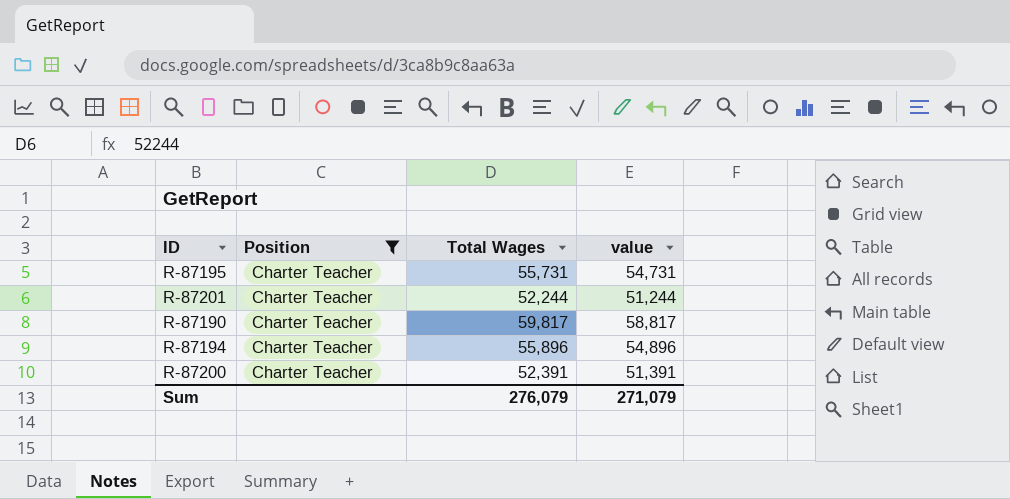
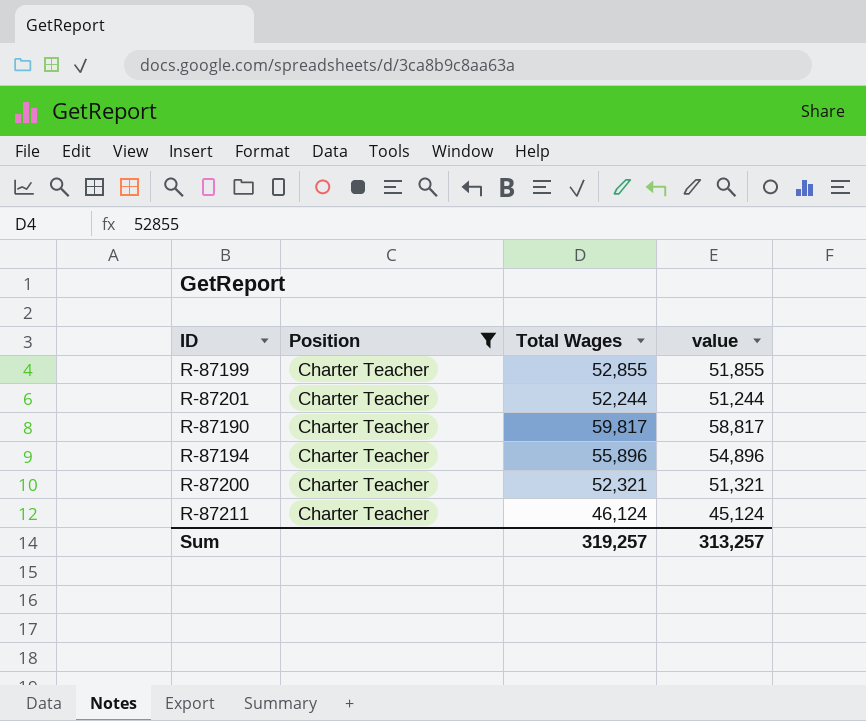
row R-87195: Charter Teacher | 55,731 | 54,731 -> none
row R-87199: none -> Charter Teacher | 52,855 | 51,855
R-87200 | Total Wages: 52,391 -> 52,321
R-87200 | value: 51,391 -> 51,321
row R-87211: none -> Charter Teacher | 46,124 | 45,124
Sum | Total Wages: 276,079 -> 319,257
Sum | value: 271,079 -> 313,257

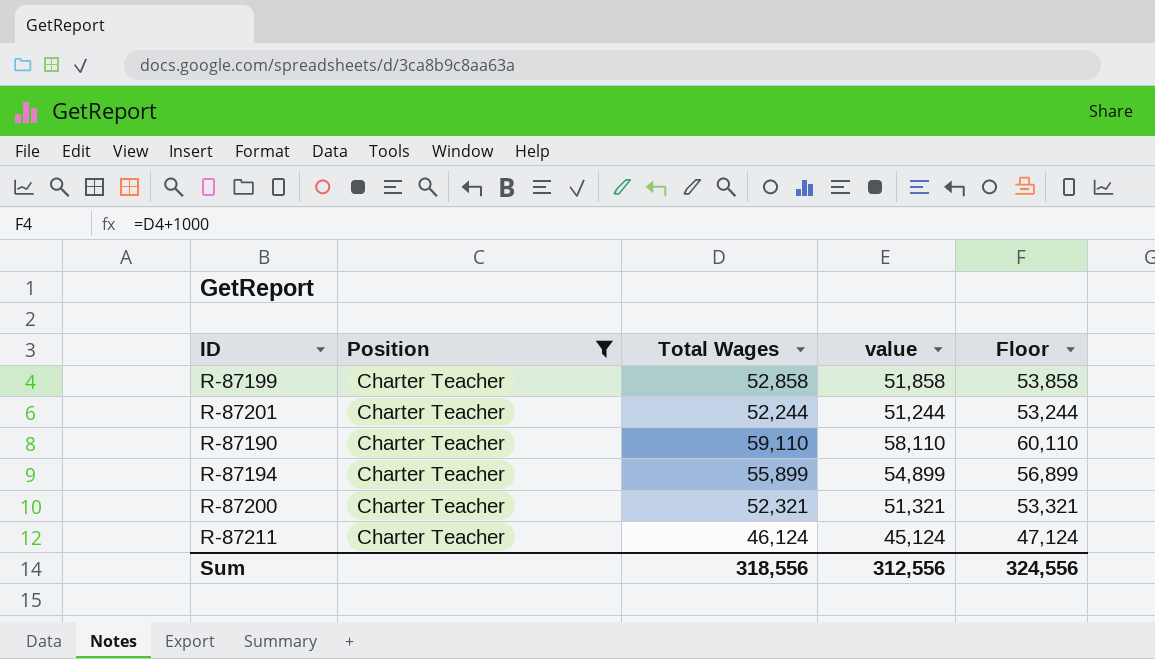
column Floor | formula: none -> [Total Wages] + 1000
R-87199 | Total Wages: 52,855 -> 52,858
R-87199 | value: 51,855 -> 51,858
R-87190 | Total Wages: 59,817 -> 59,110
R-87190 | value: 58,817 -> 58,110
R-87194 | Total Wages: 55,896 -> 55,899
R-87194 | value: 54,896 -> 54,899
Sum | Total Wages: 319,257 -> 318,556
Sum | value: 313,257 -> 312,556

